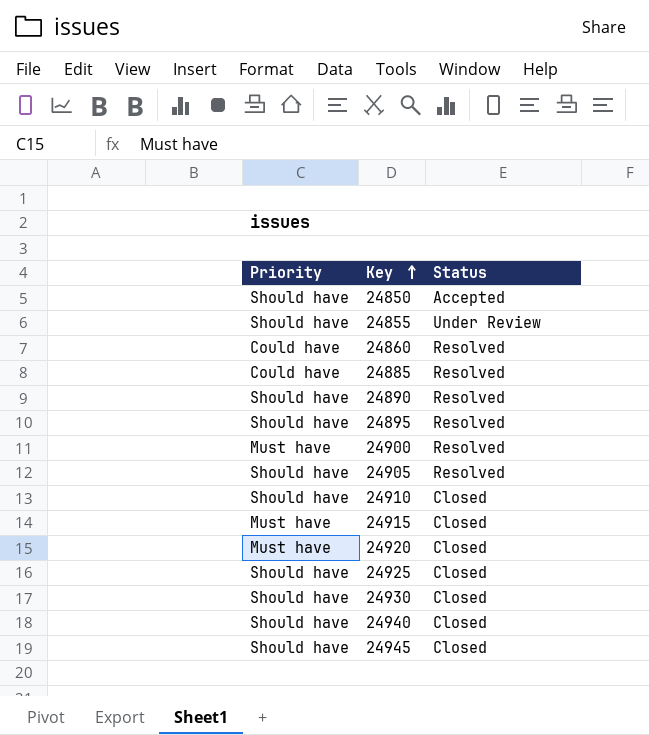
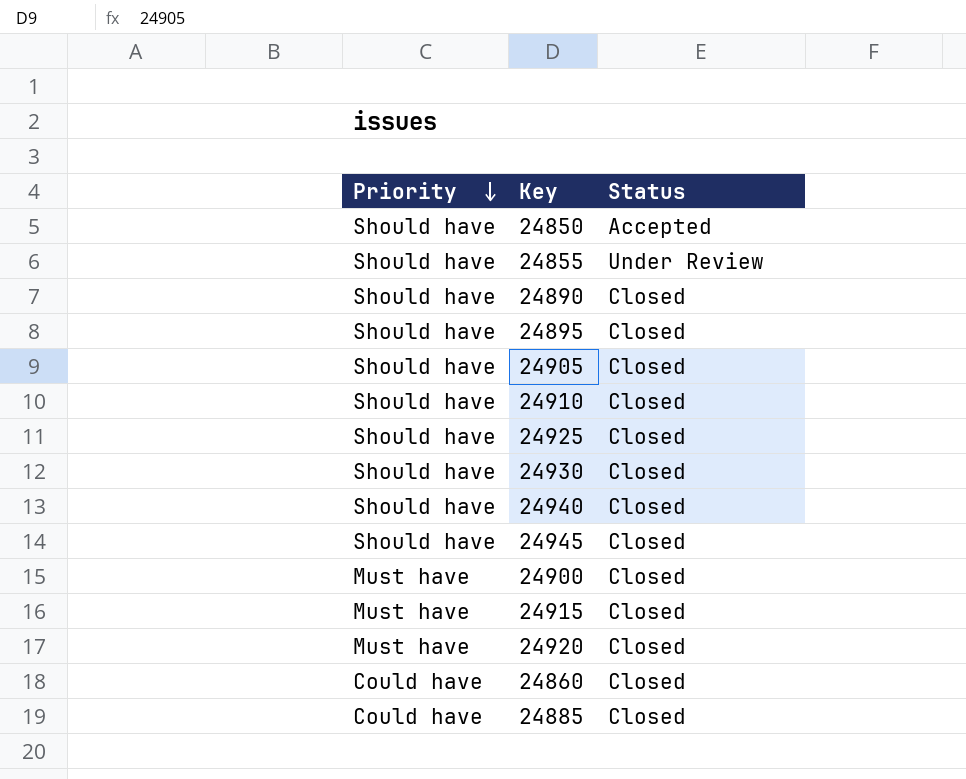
row order: Key ascending -> Priority descending
24890 | Status: Resolved -> Closed
24895 | Status: Resolved -> Closed
24905 | Status: Resolved -> Closed
24900 | Status: Resolved -> Closed
24860 | Status: Resolved -> Closed
24885 | Status: Resolved -> Closed

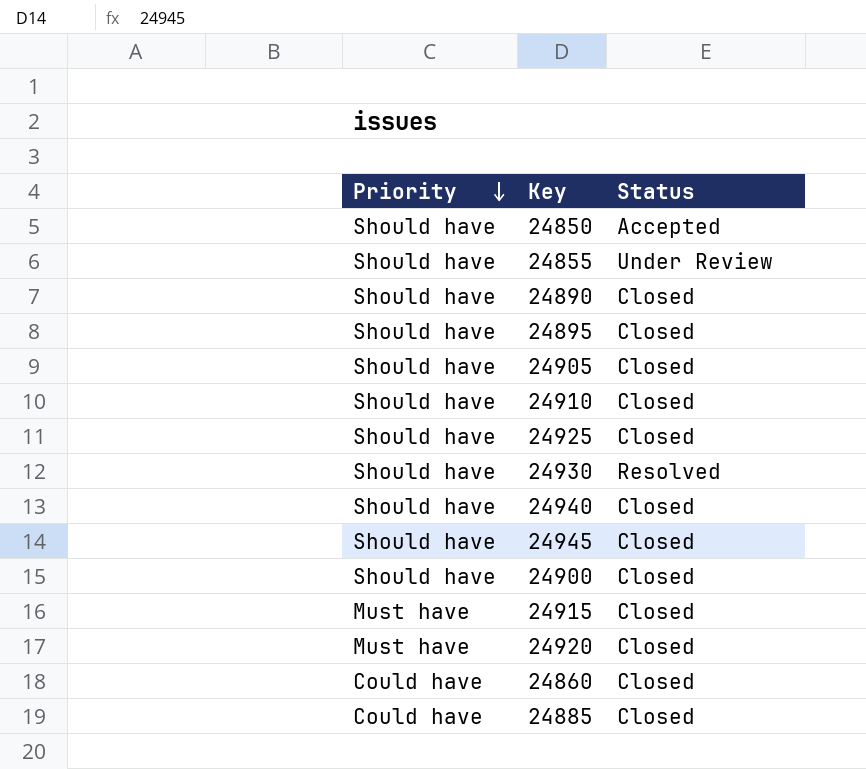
24930 | Status: Closed -> Resolved
24900 | Priority: Must have -> Should have

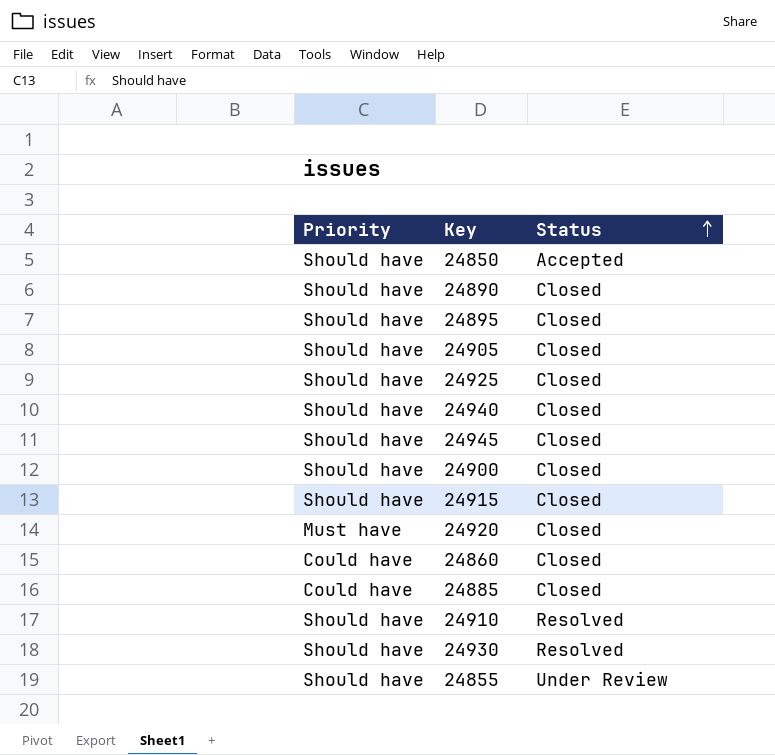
row order: Priority descending -> Status ascending
24915 | Priority: Must have -> Should have
24910 | Status: Closed -> Resolved

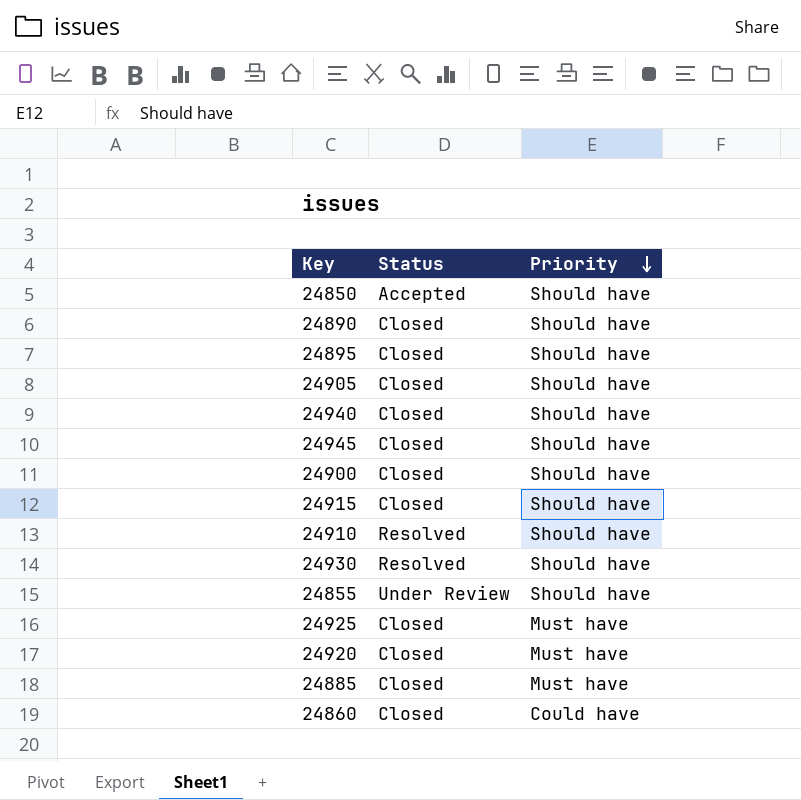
row order: Status ascending -> Priority descending
column Priority | position: 1 -> 3
24925 | Priority: Should have -> Must have
24885 | Priority: Could have -> Must have

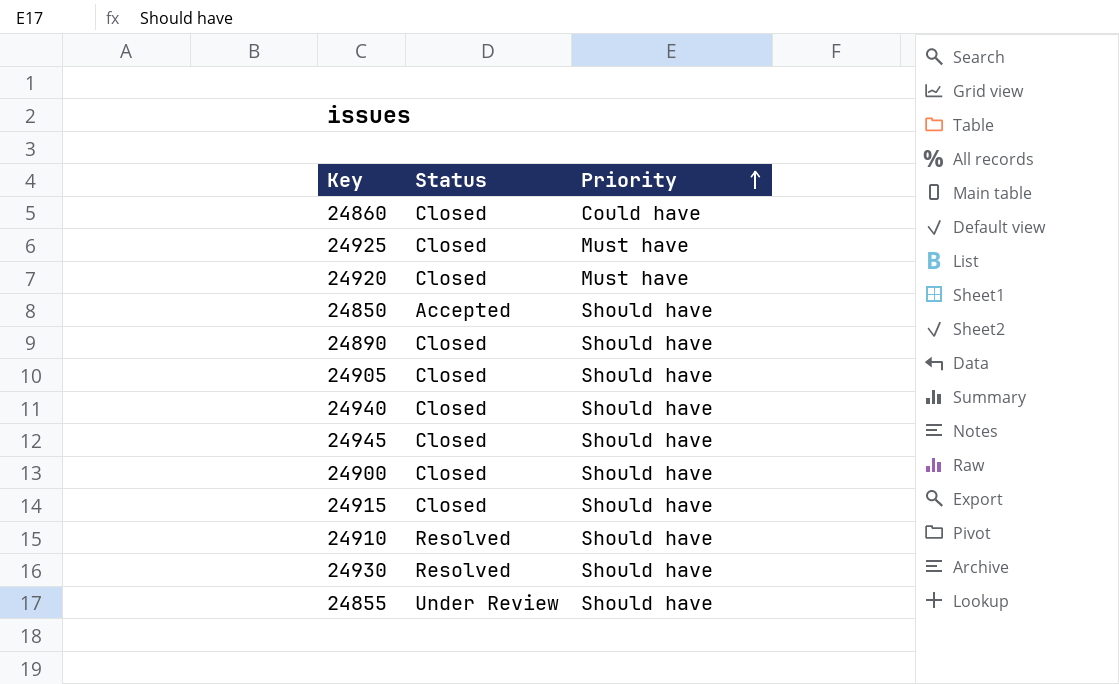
row order: Priority descending -> Priority ascending
row 24895: Closed | Should have -> none
row 24885: Closed | Must have -> none

